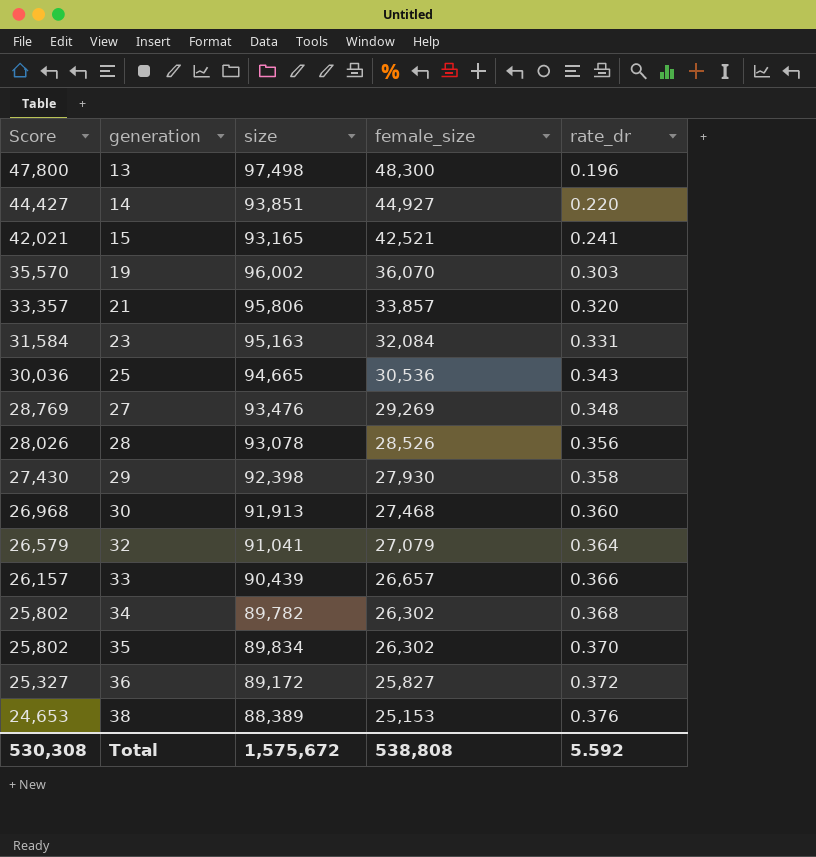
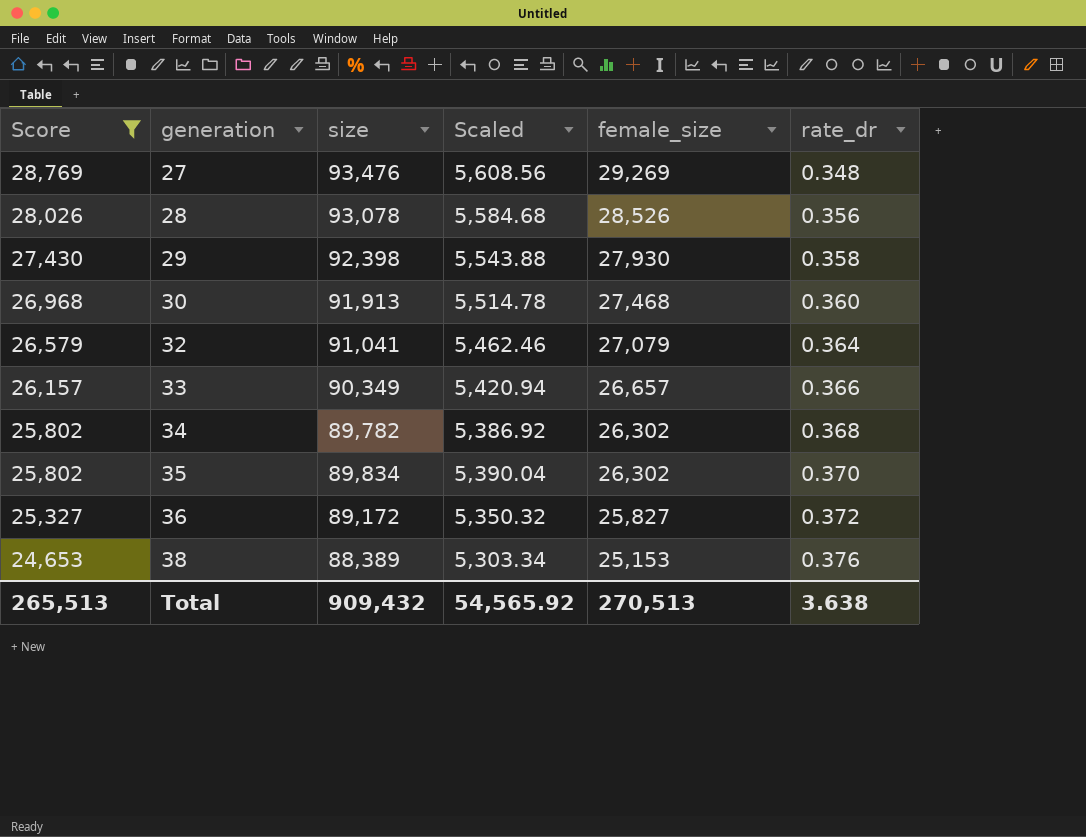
filter: none -> Score <= 28,769
column Scaled | formula: none -> [size] * 0.06
33 | size: 90,439 -> 90,349
Total | Score: 530,308 -> 265,513
Total | size: 1,575,672 -> 909,432
Total | female_size: 538,808 -> 270,513
Total | rate_dr: 5.592 -> 3.638

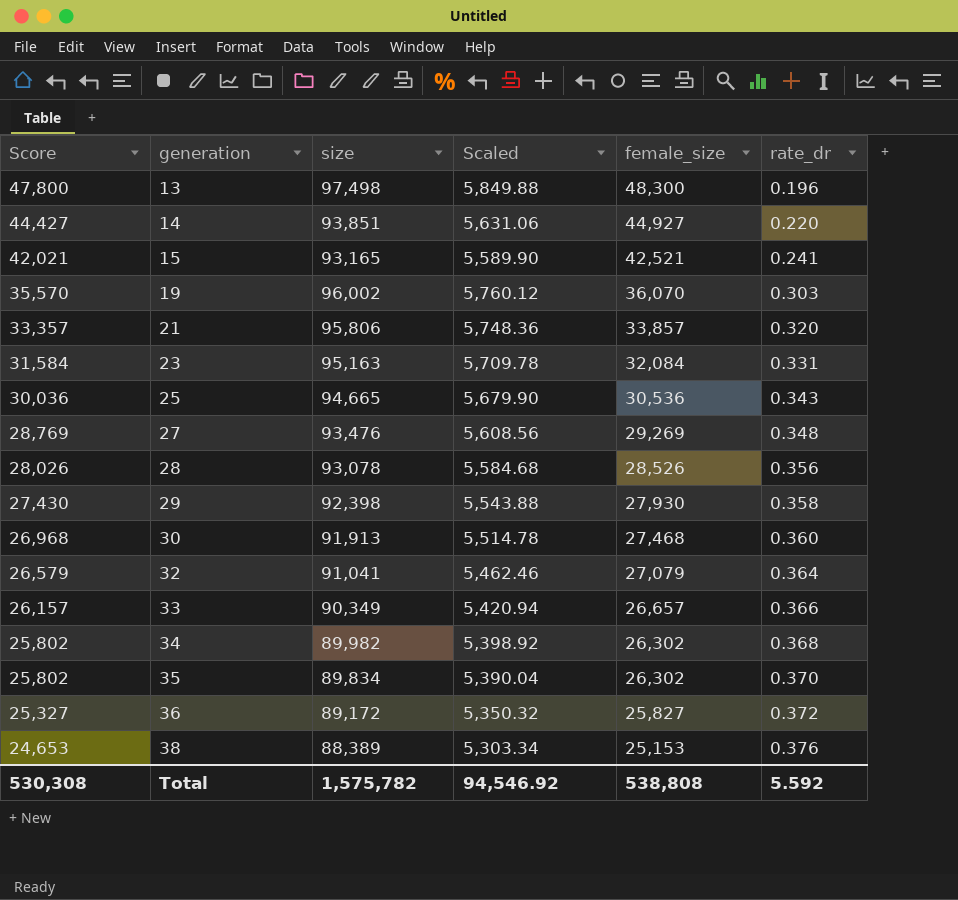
filter: Score <= 28,769 -> none
34 | size: 89,782 -> 89,982
34 | Scaled: 5,386.92 -> 5,398.92
Total | Score: 265,513 -> 530,308
Total | size: 909,432 -> 1,575,782
Total | Scaled: 54,565.92 -> 94,546.92
Total | female_size: 270,513 -> 538,808
Total | rate_dr: 3.638 -> 5.592

